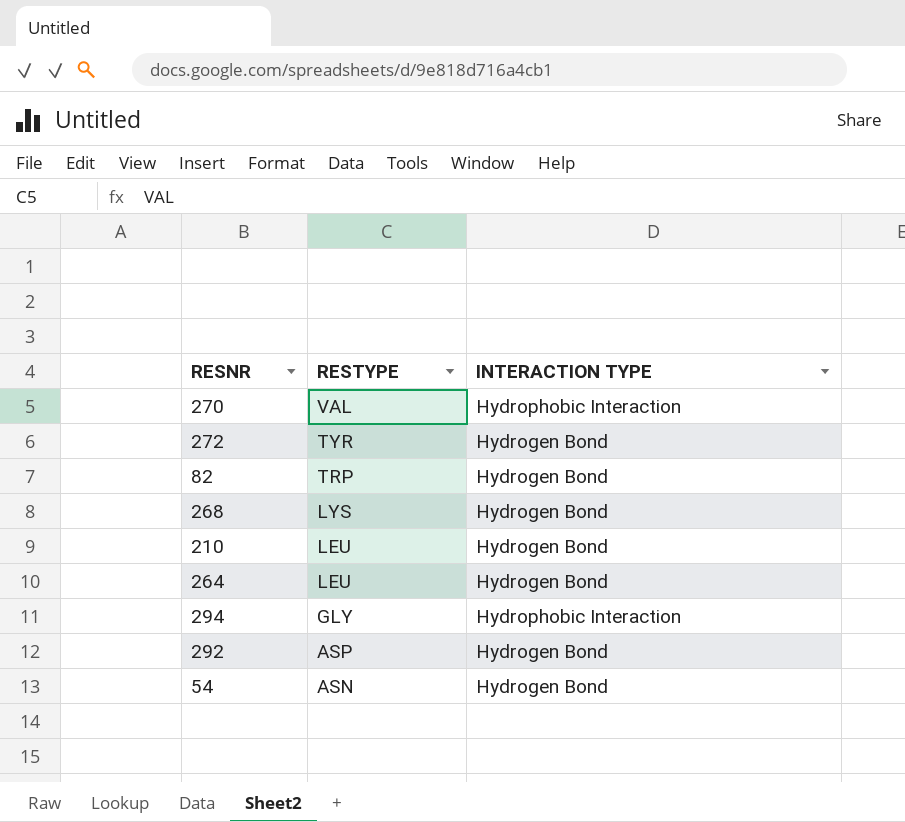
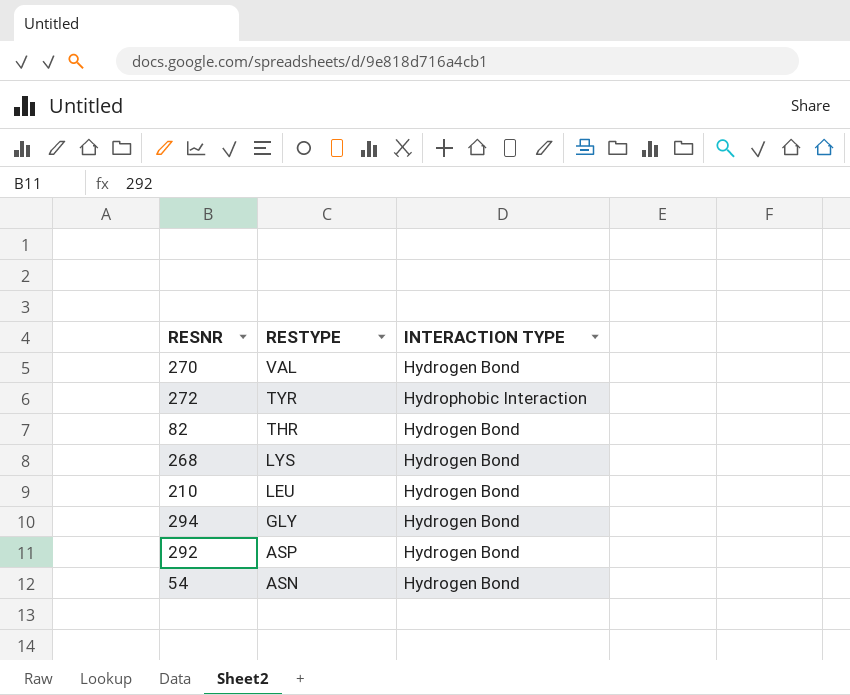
row 264: LEU | Hydrogen Bond -> none
270 | INTERACTION TYPE: Hydrophobic Interaction -> Hydrogen Bond
272 | INTERACTION TYPE: Hydrogen Bond -> Hydrophobic Interaction
82 | RESTYPE: TRP -> THR
294 | INTERACTION TYPE: Hydrophobic Interaction -> Hydrogen Bond

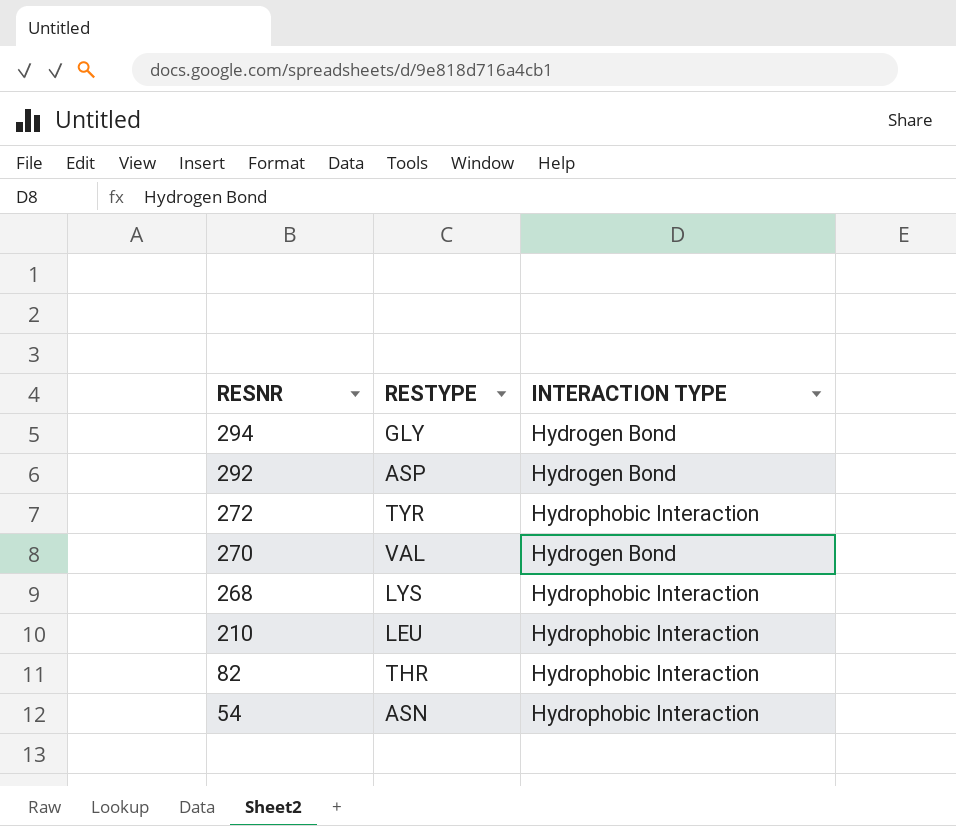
row order: RESTYPE descending -> RESNR descending
268 | INTERACTION TYPE: Hydrogen Bond -> Hydrophobic Interaction
210 | INTERACTION TYPE: Hydrogen Bond -> Hydrophobic Interaction
82 | INTERACTION TYPE: Hydrogen Bond -> Hydrophobic Interaction
54 | INTERACTION TYPE: Hydrogen Bond -> Hydrophobic Interaction

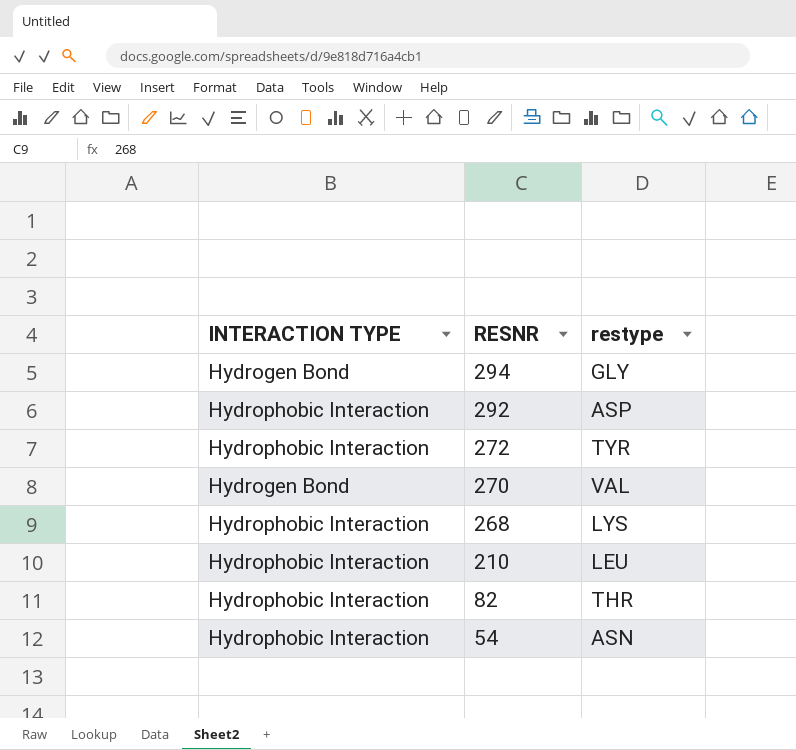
column INTERACTION TYPE | position: 3 -> 1
column name: RESTYPE -> restype
292 | INTERACTION TYPE: Hydrogen Bond -> Hydrophobic Interaction

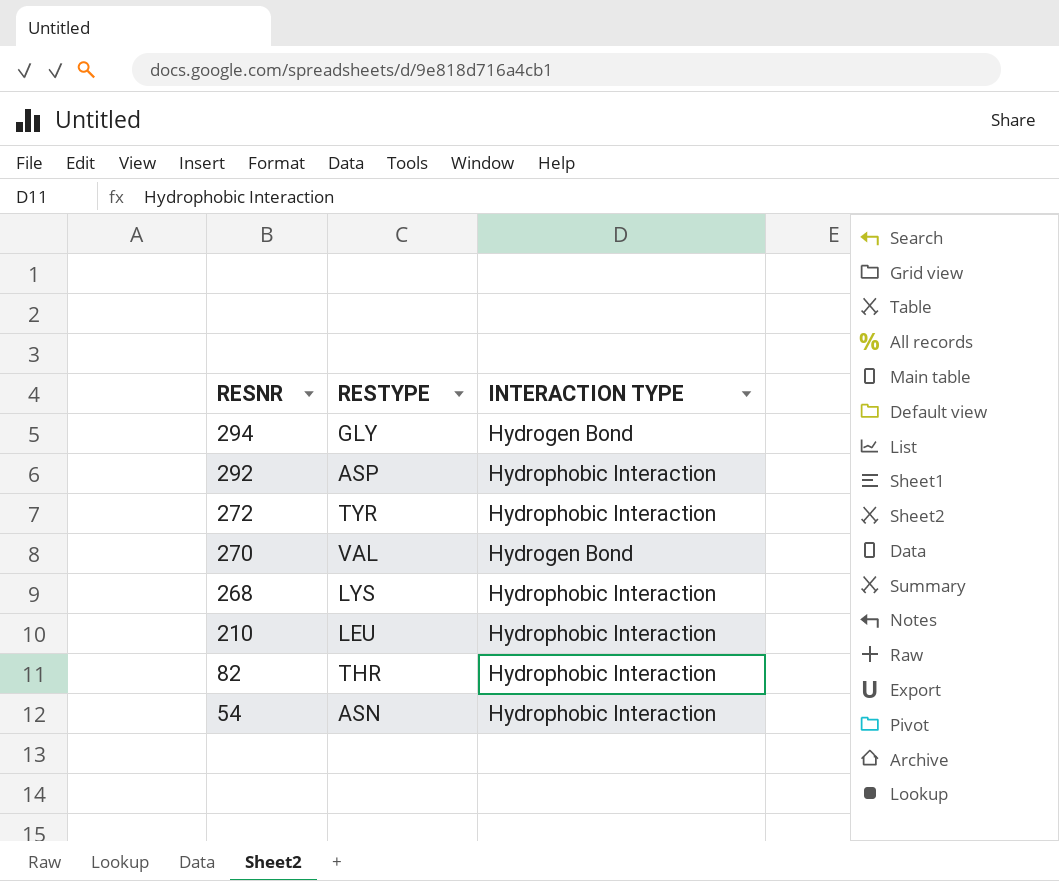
column name: restype -> RESTYPE
column INTERACTION TYPE | position: 1 -> 3

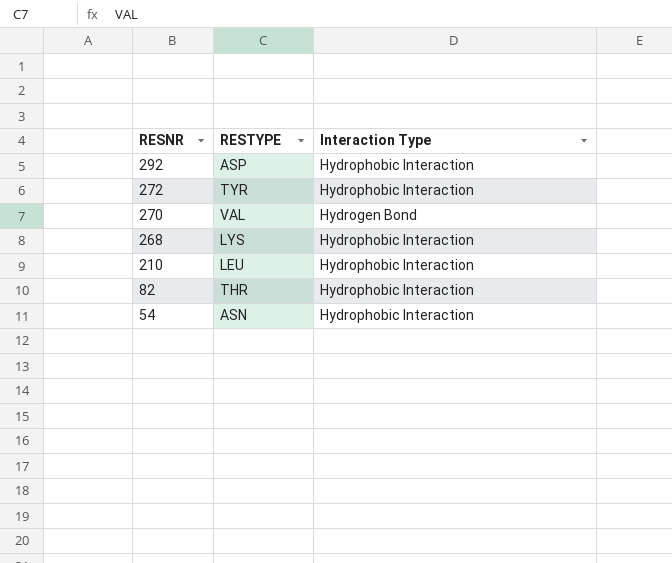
column name: INTERACTION TYPE -> Interaction Type
row 294: GLY | Hydrogen Bond -> none

